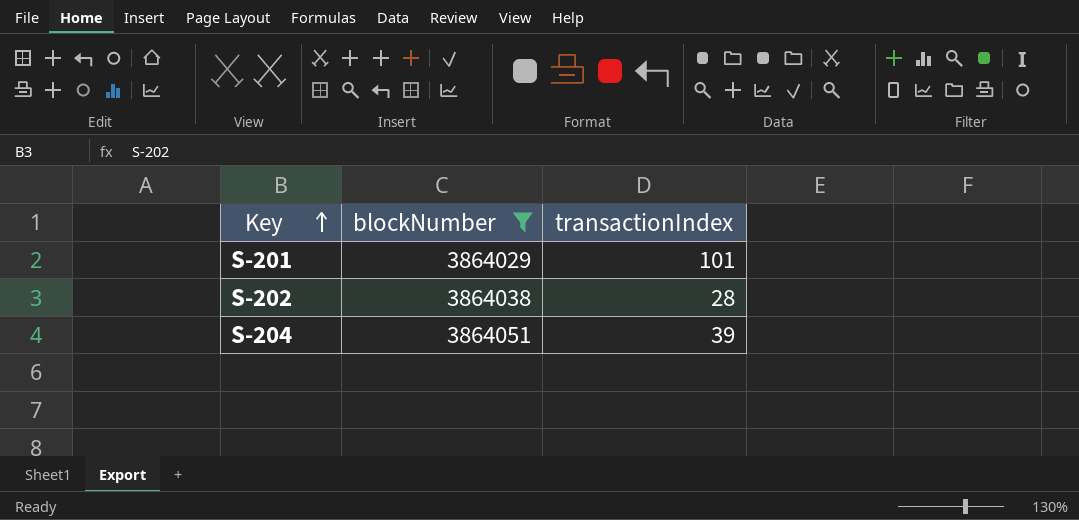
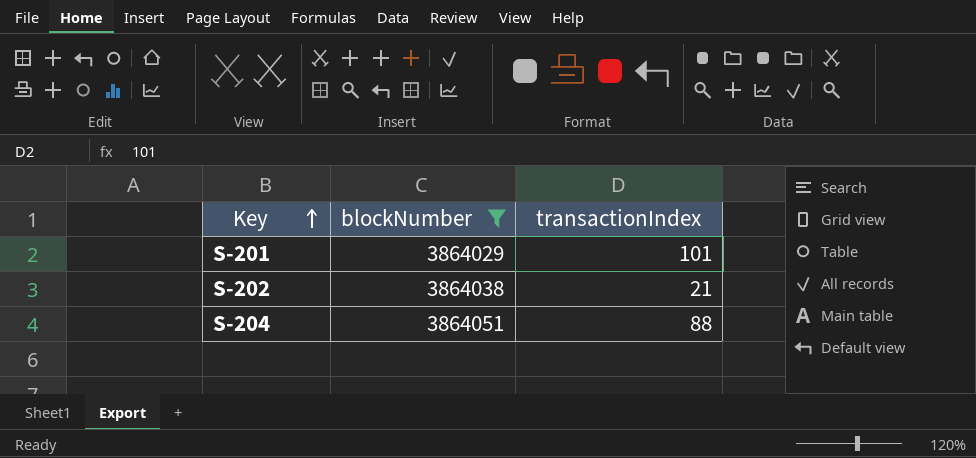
S-202 | transactionIndex: 28 -> 21
S-204 | transactionIndex: 39 -> 88

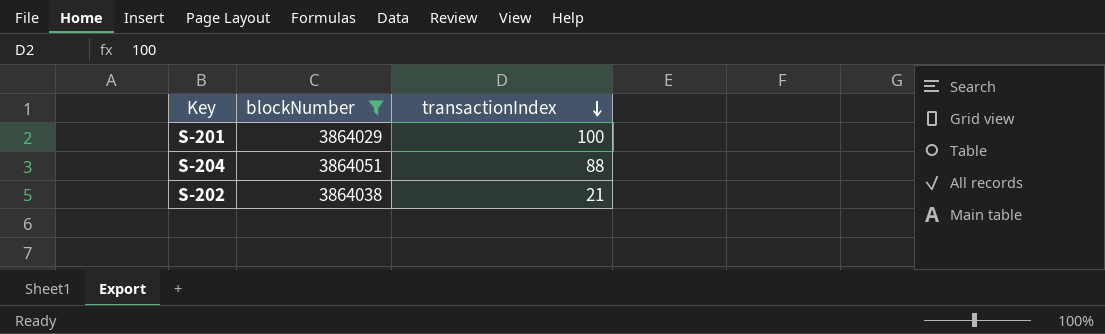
row order: Key ascending -> transactionIndex descending
S-201 | transactionIndex: 101 -> 100

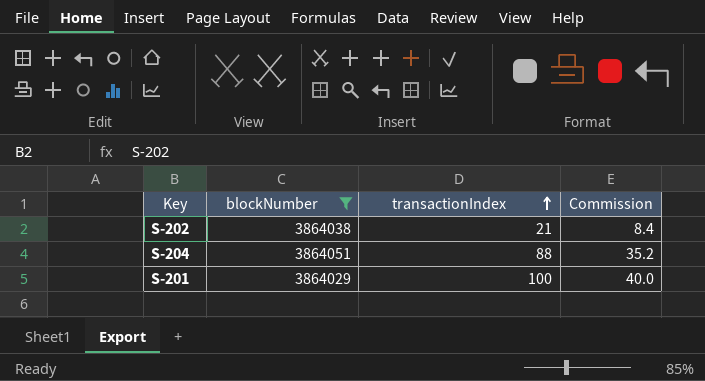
row order: transactionIndex descending -> transactionIndex ascending
column Commission | formula: none -> [transactionIndex] * 0.4

